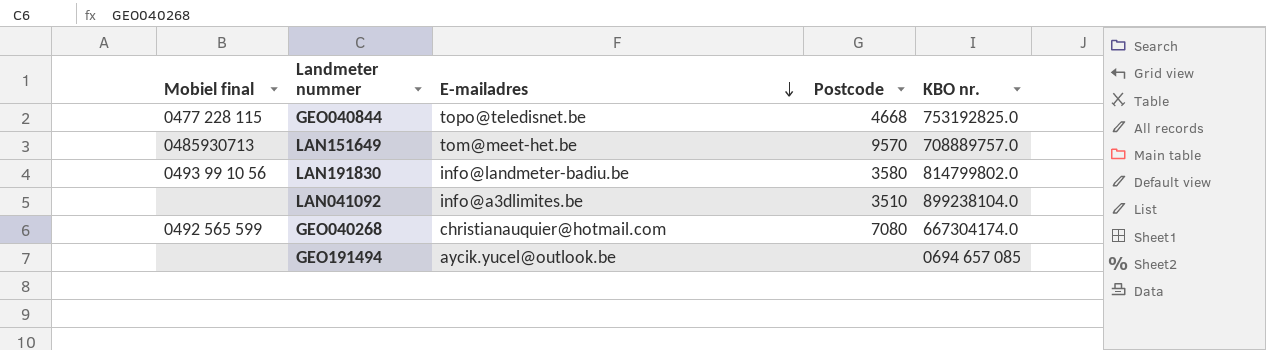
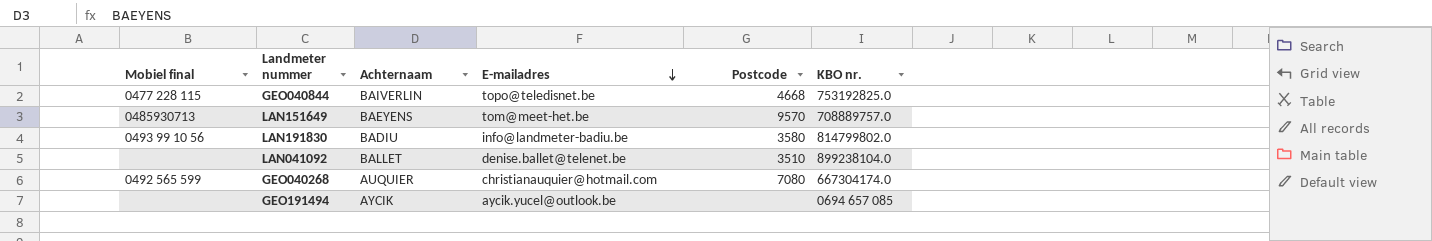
column Achternaam | position: none -> 3
LAN041092 | E-mailadres: info@a3dlimites.be -> denise.ballet@telenet.be

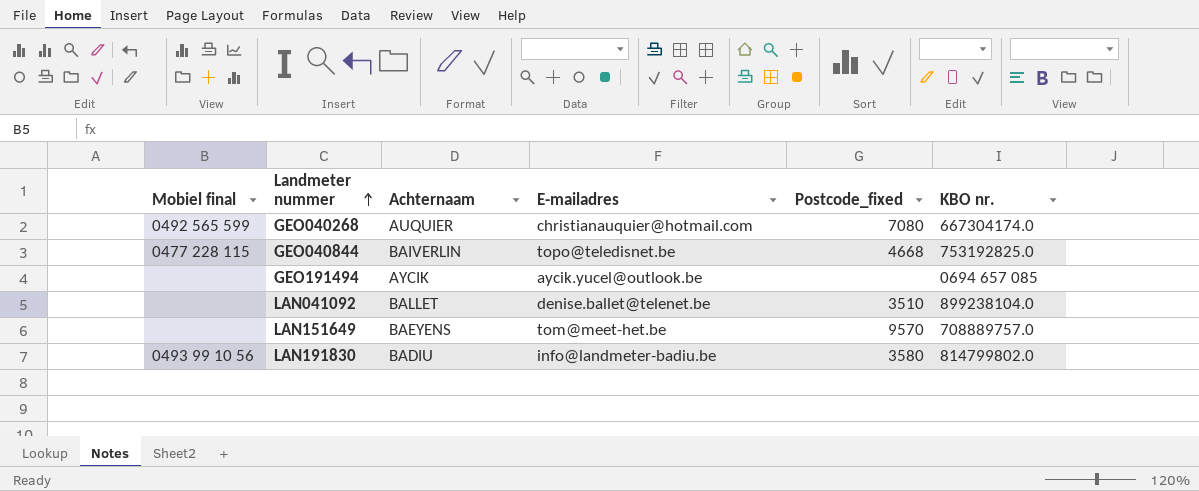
row order: E-mailadres descending -> Landmeter nummer ascending
column name: Postcode -> Postcode_fixed
LAN151649 | Mobiel final: 0485930713 -> none

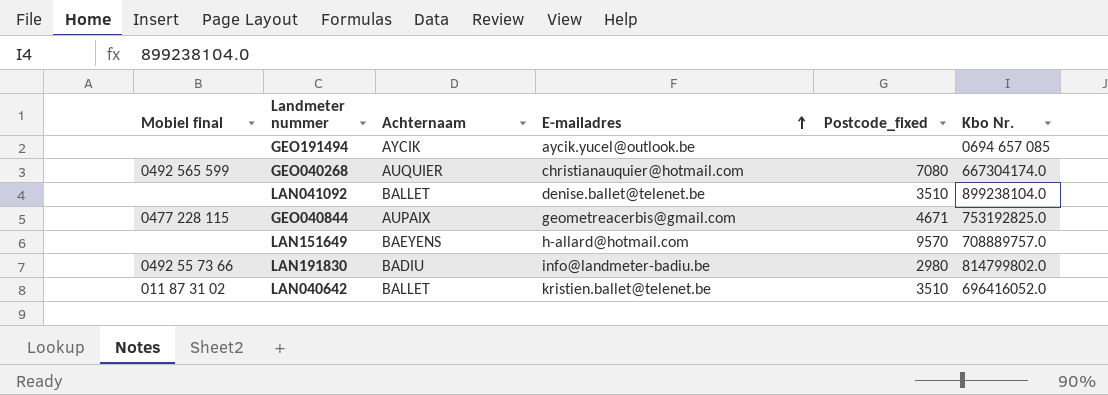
row order: Landmeter nummer ascending -> E-mailadres ascending
column name: KBO nr. -> Kbo Nr.
GEO040844 | Achternaam: BAIVERLIN -> AUPAIX
GEO040844 | E-mailadres: topo@teledisnet.be -> geometreacerbis@gmail.com
GEO040844 | Postcode_fixed: 4668 -> 4671
LAN151649 | E-mailadres: tom@meet-het.be -> h-allard@hotmail.com
LAN191830 | Mobiel final: 0493 99 10 56 -> 0492 55 73 66
LAN191830 | Postcode_fixed: 3580 -> 2980
row LAN040642: none -> 011 87 31 02 | BALLET | kristien.ballet@telenet.be | 3510 | 696416052.0

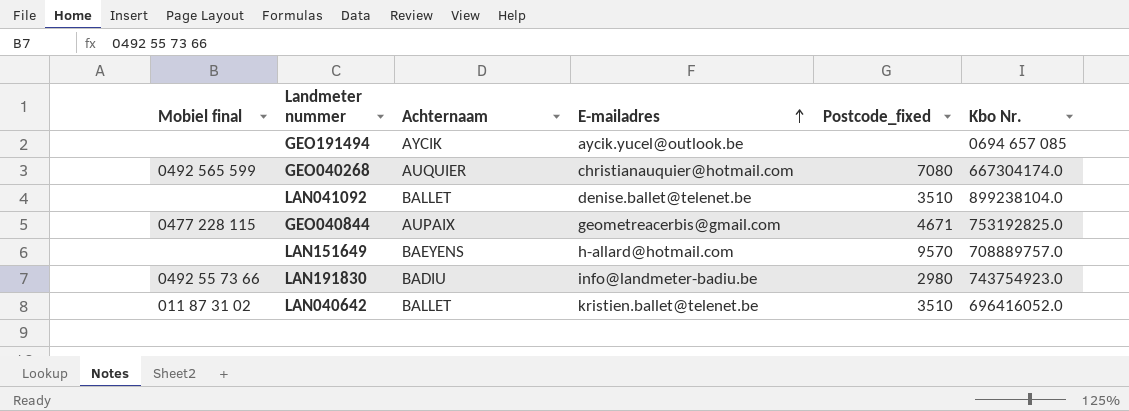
LAN191830 | Kbo Nr.: 814799802.0 -> 743754923.0

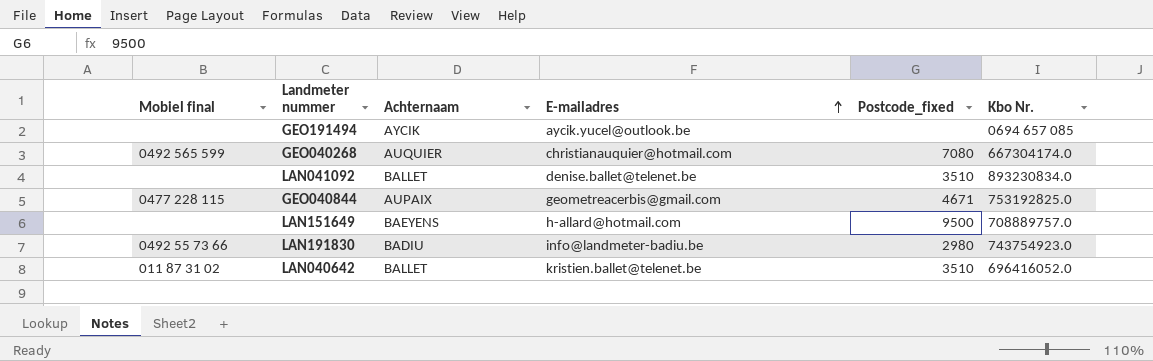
LAN041092 | Kbo Nr.: 899238104.0 -> 893230834.0
LAN151649 | Postcode_fixed: 9570 -> 9500

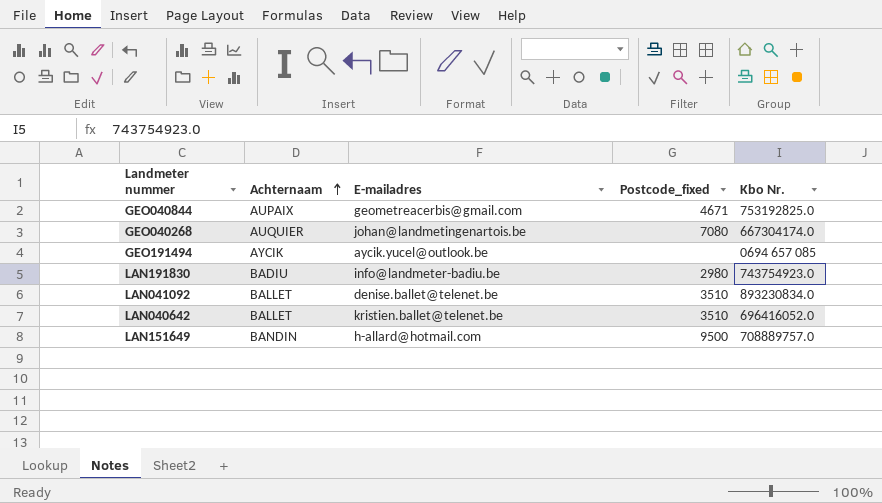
row order: E-mailadres ascending -> Achternaam ascending
column Mobiel final | position: 1 -> none
GEO040268 | E-mailadres: christianauquier@hotmail.com -> johan@landmetingenartois.be
LAN151649 | Achternaam: BAEYENS -> BANDIN

